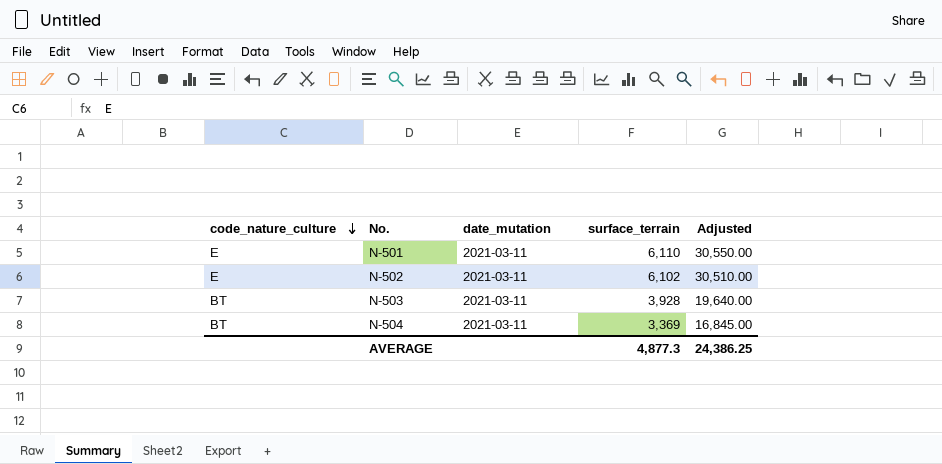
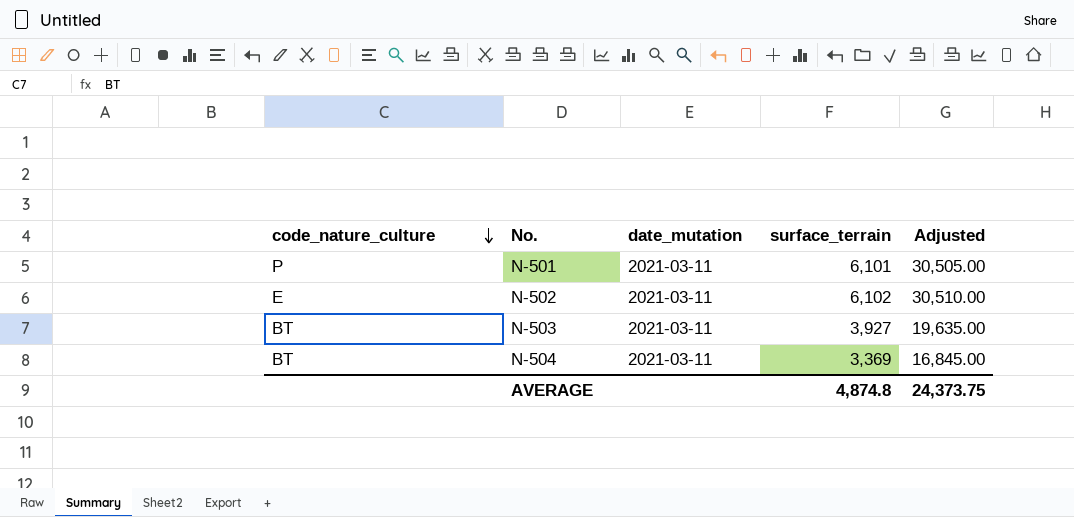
N-501 | code_nature_culture: E -> P
N-501 | surface_terrain: 6,110 -> 6,101
N-501 | Adjusted: 30,550.00 -> 30,505.00
N-503 | surface_terrain: 3,928 -> 3,927
N-503 | Adjusted: 19,640.00 -> 19,635.00
AVERAGE | surface_terrain: 4,877.3 -> 4,874.8
AVERAGE | Adjusted: 24,386.25 -> 24,373.75

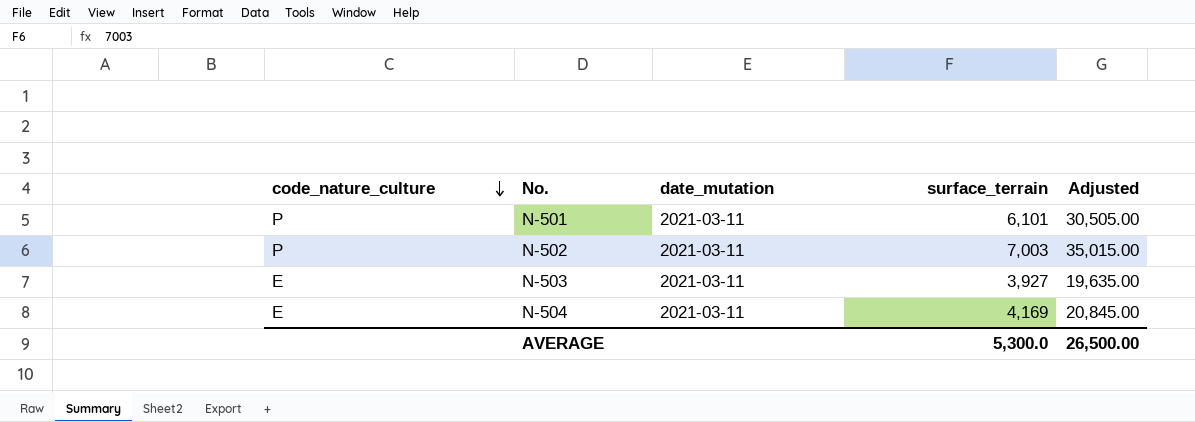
N-502 | code_nature_culture: E -> P
N-502 | surface_terrain: 6,102 -> 7,003
N-502 | Adjusted: 30,510.00 -> 35,015.00
N-503 | code_nature_culture: BT -> E
N-504 | code_nature_culture: BT -> E
N-504 | surface_terrain: 3,369 -> 4,169
N-504 | Adjusted: 16,845.00 -> 20,845.00
AVERAGE | surface_terrain: 4,874.8 -> 5,300.0
AVERAGE | Adjusted: 24,373.75 -> 26,500.00

